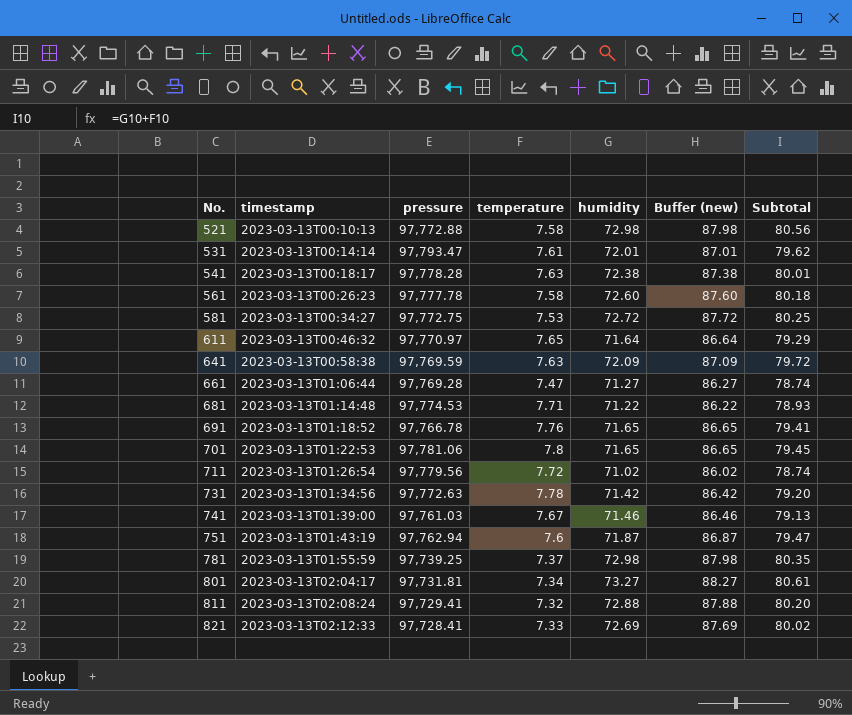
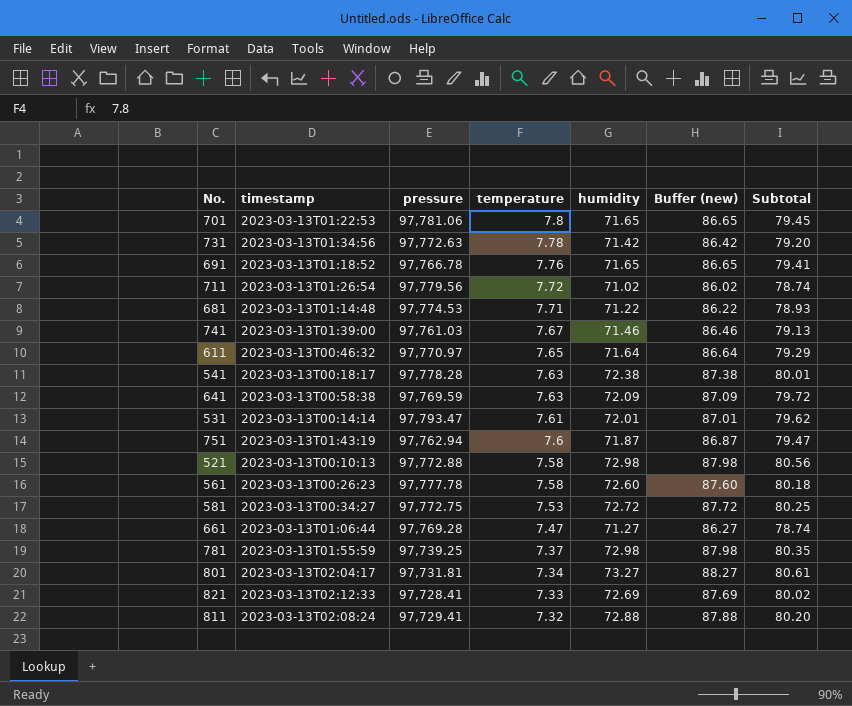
row order: No. ascending -> temperature descending

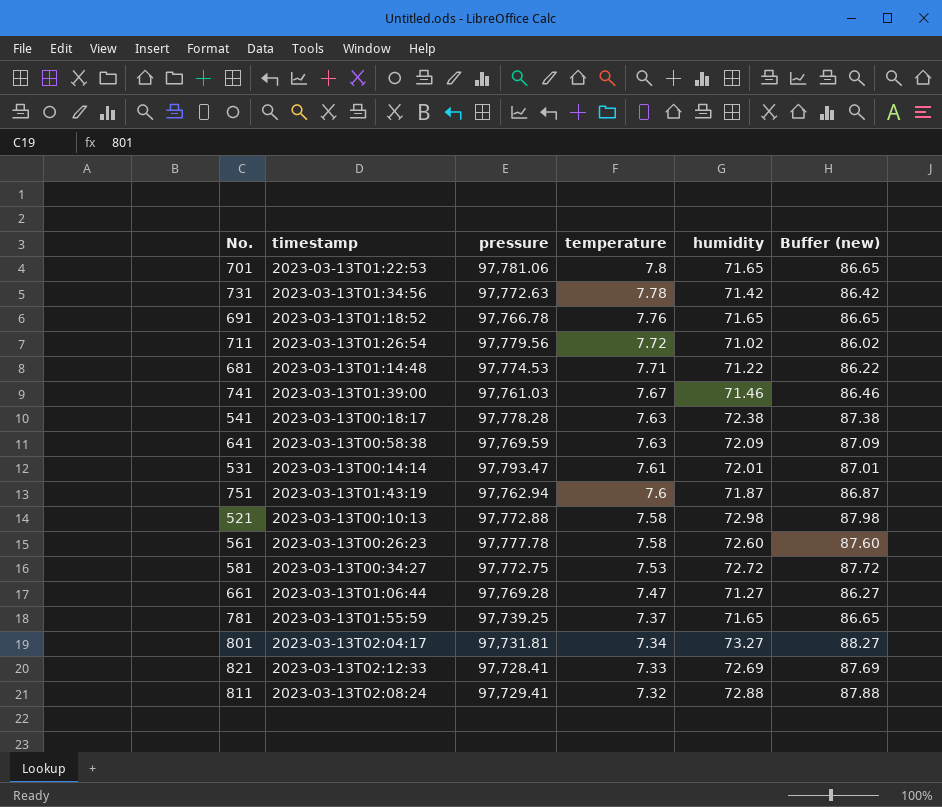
column Subtotal | formula: [temperature] + [humidity] -> none
row 611: 2023-03-13T00:46:32 | 97,770.97 | 7.65 | 71.64 | 86.64 | 79.29 -> none
781 | humidity: 72.98 -> 71.65
781 | Buffer (new): 87.98 -> 86.65

